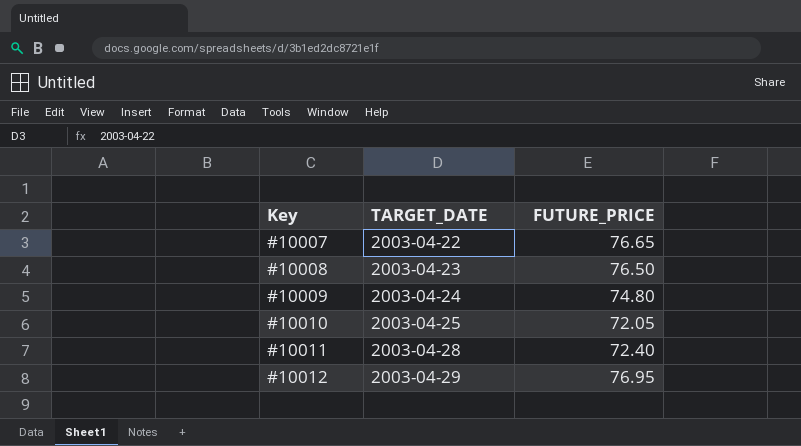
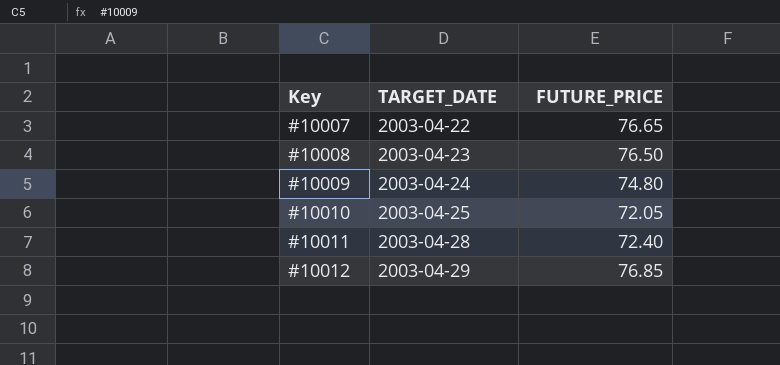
#10012 | FUTURE_PRICE: 76.95 -> 76.85

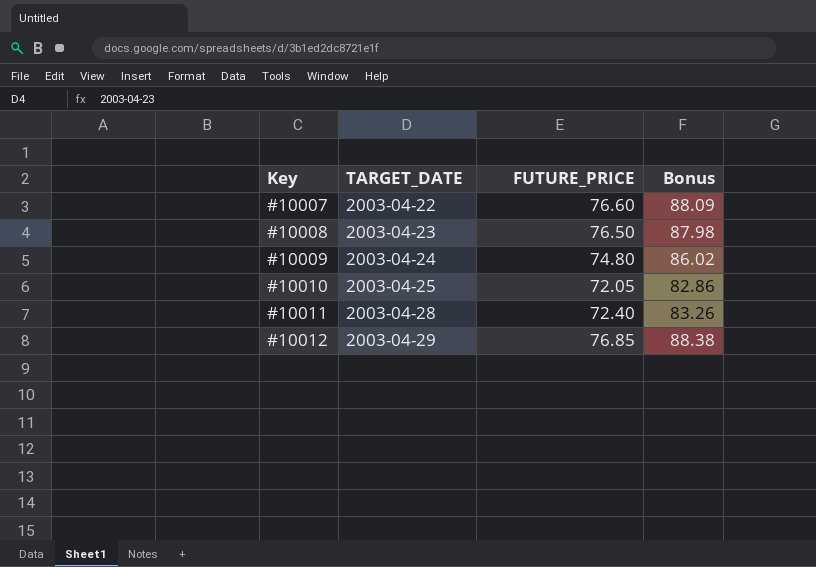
column Bonus | formula: none -> [FUTURE_PRICE] * 1.15
#10007 | FUTURE_PRICE: 76.65 -> 76.60

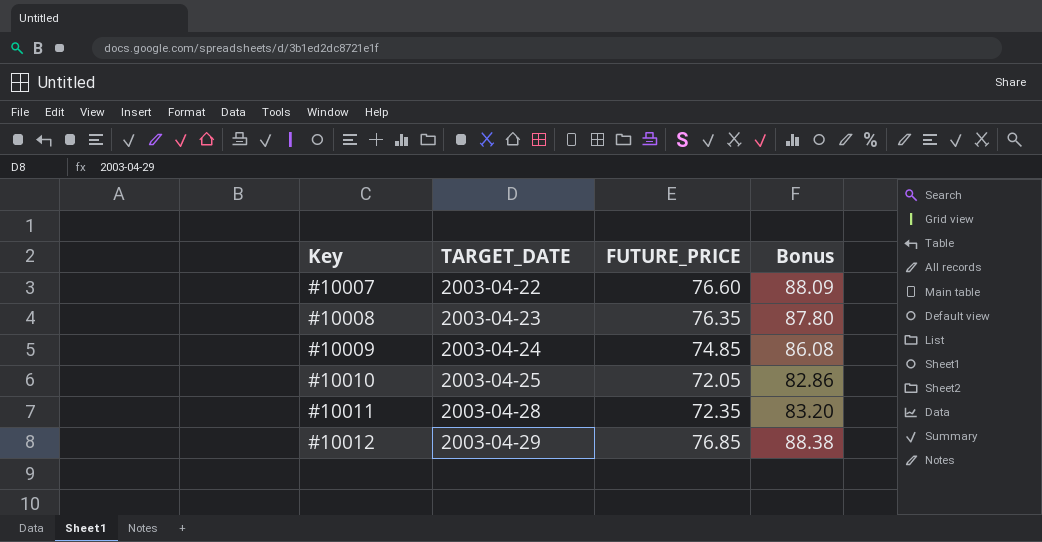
#10008 | FUTURE_PRICE: 76.50 -> 76.35
#10008 | Bonus: 87.98 -> 87.80
#10009 | FUTURE_PRICE: 74.80 -> 74.85
#10009 | Bonus: 86.02 -> 86.08
#10011 | FUTURE_PRICE: 72.40 -> 72.35
#10011 | Bonus: 83.26 -> 83.20

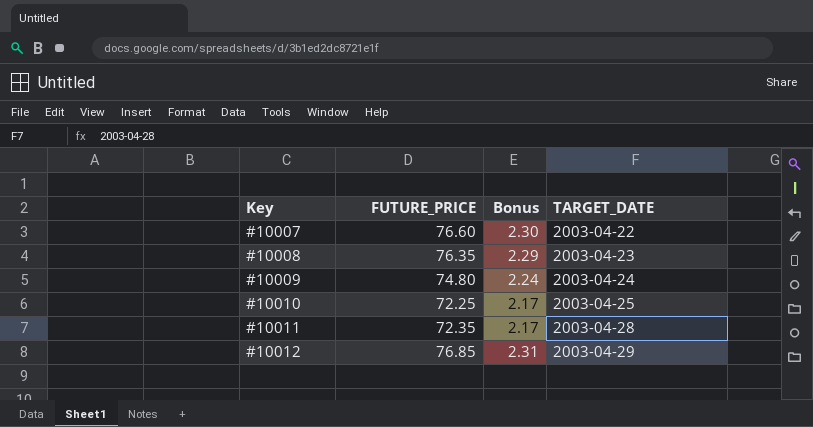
column Bonus | formula: [FUTURE_PRICE] * 1.15 -> [FUTURE_PRICE] * 0.03
column TARGET_DATE | position: 2 -> 4
#10009 | FUTURE_PRICE: 74.85 -> 74.80
#10010 | FUTURE_PRICE: 72.05 -> 72.25

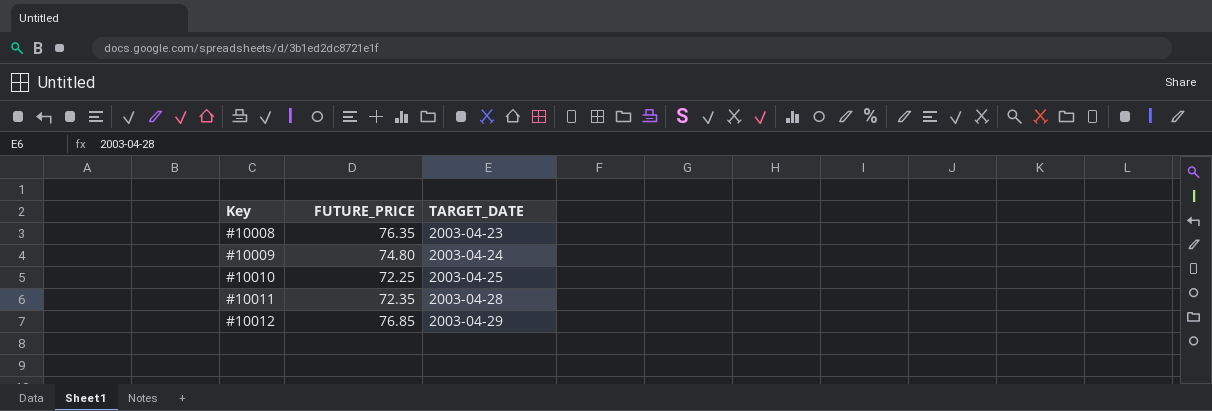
column Bonus | formula: [FUTURE_PRICE] * 0.03 -> none
row #10007: 76.60 | 2.30 | 2003-04-22 -> none

